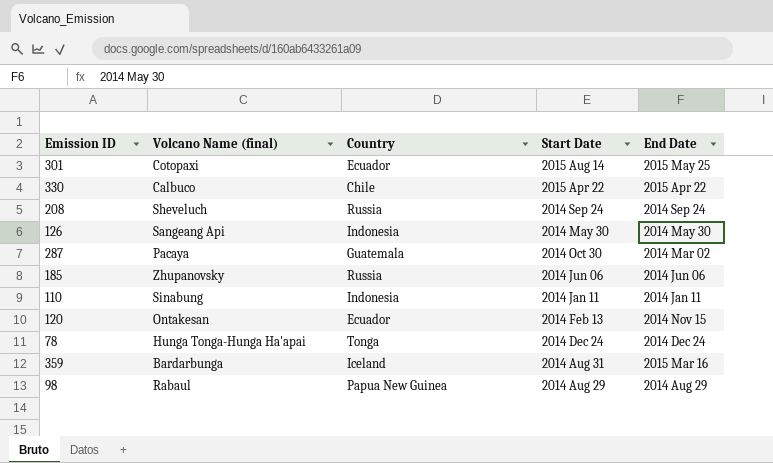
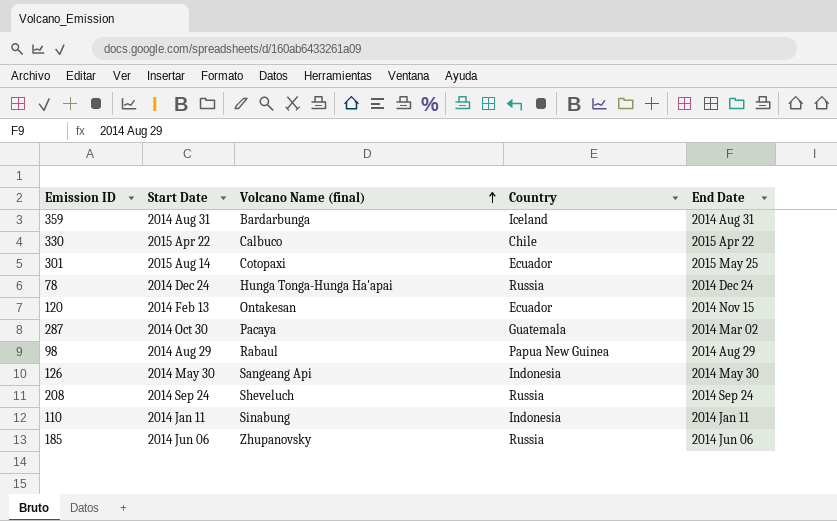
row order: none -> Volcano Name (final) ascending
column Start Date | position: 4 -> 2
359 | End Date: 2015 Mar 16 -> 2014 Aug 31
78 | Country: Tonga -> Russia

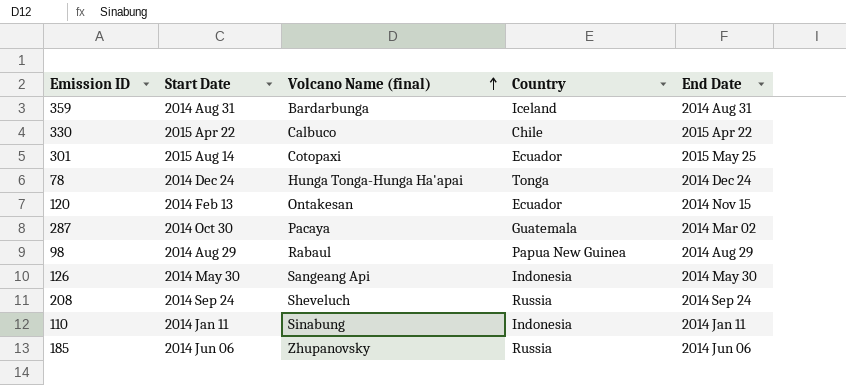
78 | Country: Russia -> Tonga

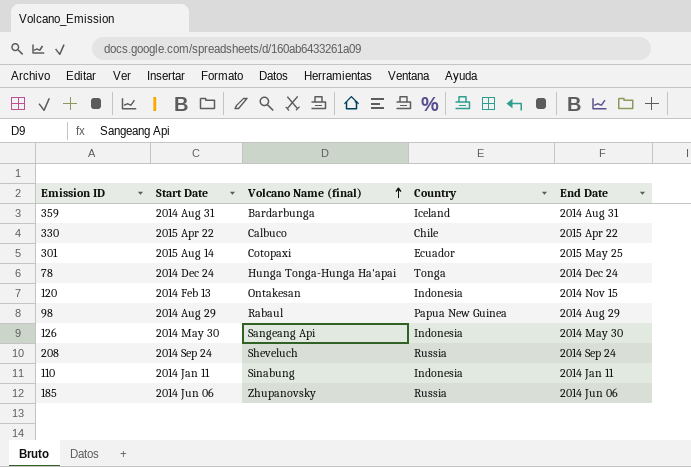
row 287: 2014 Oct 30 | Pacaya | Guatemala | 2014 Mar 02 -> none
120 | Country: Ecuador -> Indonesia

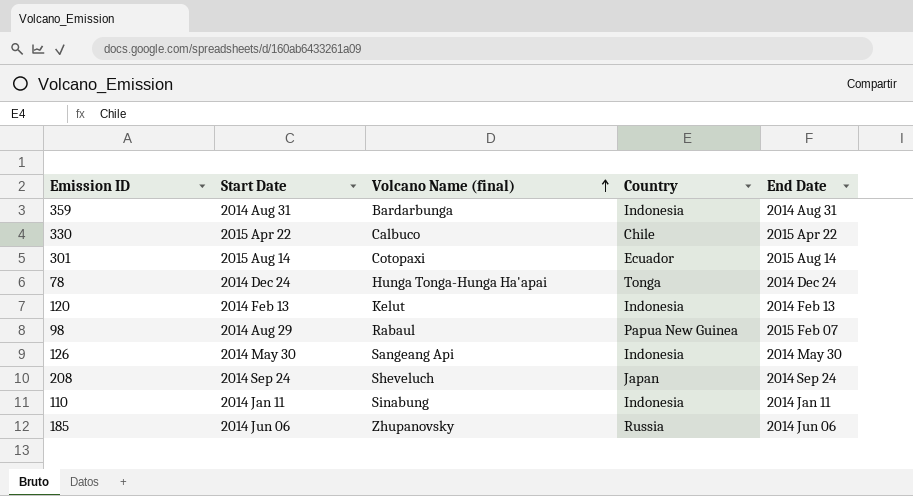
359 | Country: Iceland -> Indonesia
301 | End Date: 2015 May 25 -> 2015 Aug 14
120 | Volcano Name (final): Ontakesan -> Kelut
120 | End Date: 2014 Nov 15 -> 2014 Feb 13
98 | End Date: 2014 Aug 29 -> 2015 Feb 07
208 | Country: Russia -> Japan

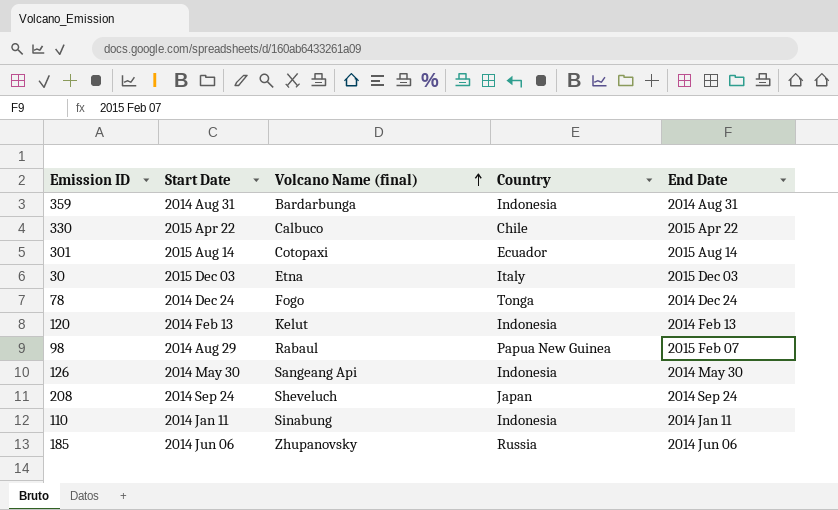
row 30: none -> 2015 Dec 03 | Etna | Italy | 2015 Dec 03
78 | Volcano Name (final): Hunga Tonga-Hunga Ha'apai -> Fogo

